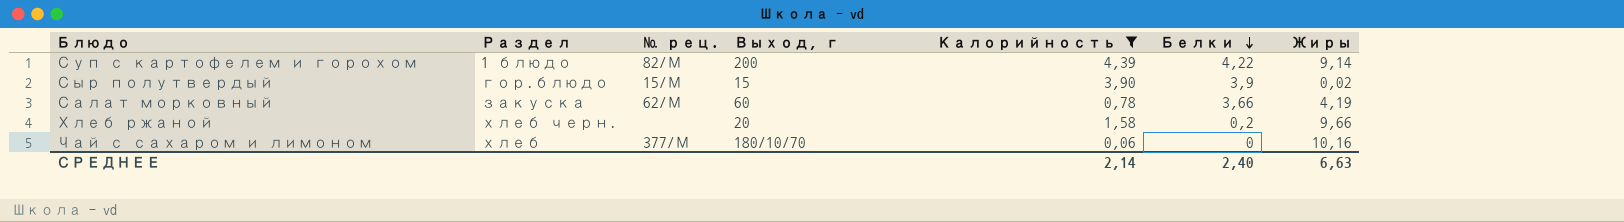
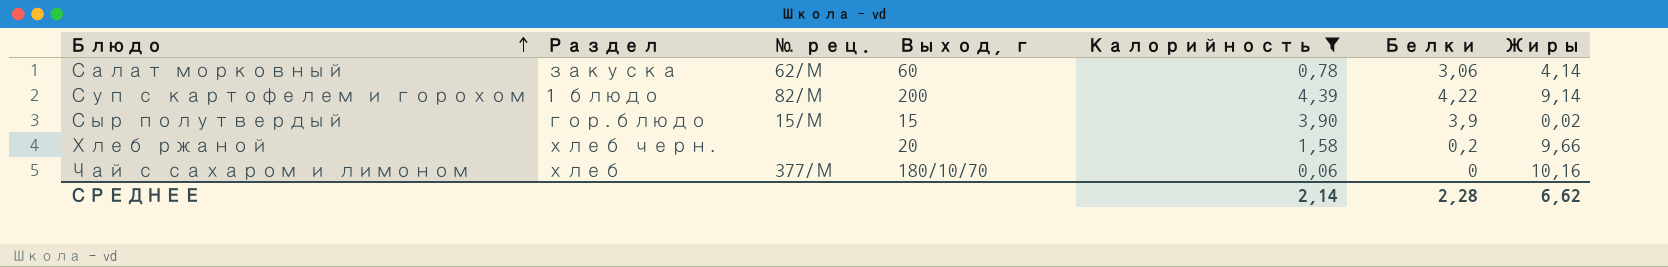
row order: Белки descending -> Блюдо ascending
Салат морковный | Белки: 3,66 -> 3,06
Салат морковный | Жиры: 4,19 -> 4,14
СРЕДНЕЕ | Белки: 2,40 -> 2,28
СРЕДНЕЕ | Жиры: 6,63 -> 6,62

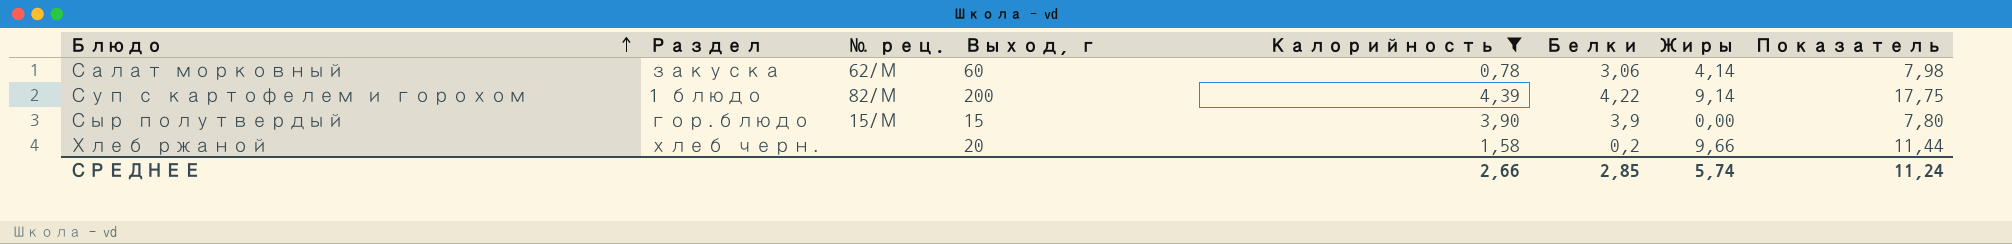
column Показатель | formula: none -> [Калорийность] + [Белки] + [Жиры]
row Чай с сахаром и лимоном: хлеб | 377/М | 180/10/70 | 0,06 | 0 | 10,16 -> none
Сыр полутвердый | Жиры: 0,02 -> 0,00
СРЕДНЕЕ | Калорийность: 2,14 -> 2,66
СРЕДНЕЕ | Белки: 2,28 -> 2,85
СРЕДНЕЕ | Жиры: 6,62 -> 5,74

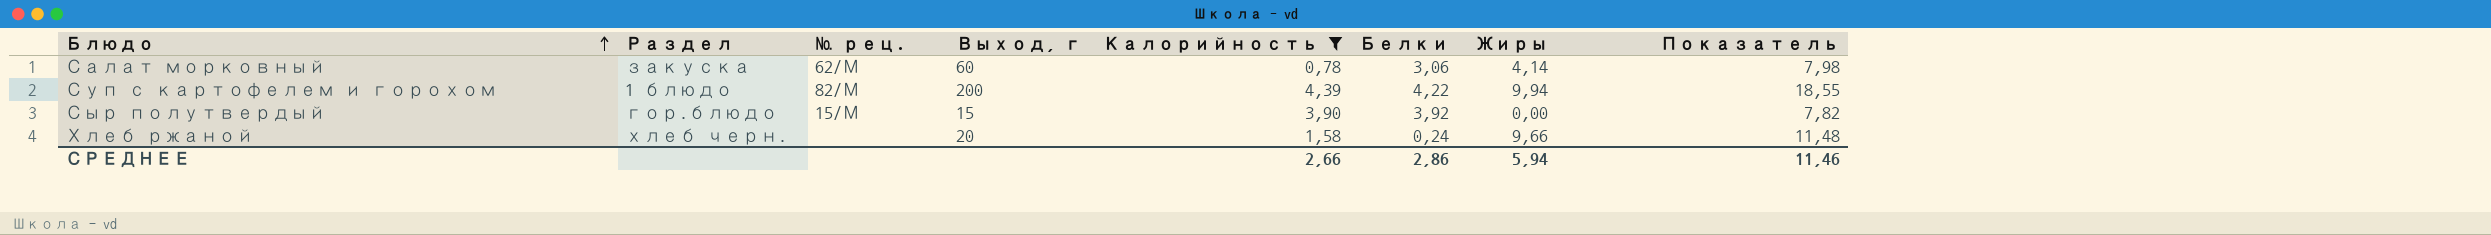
Суп с картофелем и горохом | Жиры: 9,14 -> 9,94
Суп с картофелем и горохом | Показатель: 17,75 -> 18,55
Сыр полутвердый | Белки: 3,9 -> 3,92
Сыр полутвердый | Показатель: 7,80 -> 7,82
Хлеб ржаной | Белки: 0,2 -> 0,24
Хлеб ржаной | Показатель: 11,44 -> 11,48
СРЕДНЕЕ | Белки: 2,85 -> 2,86
СРЕДНЕЕ | Жиры: 5,74 -> 5,94
СРЕДНЕЕ | Показатель: 11,24 -> 11,46

